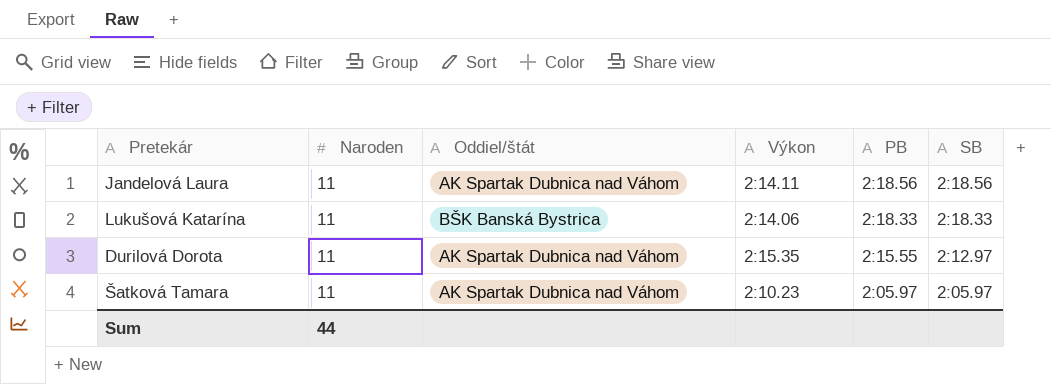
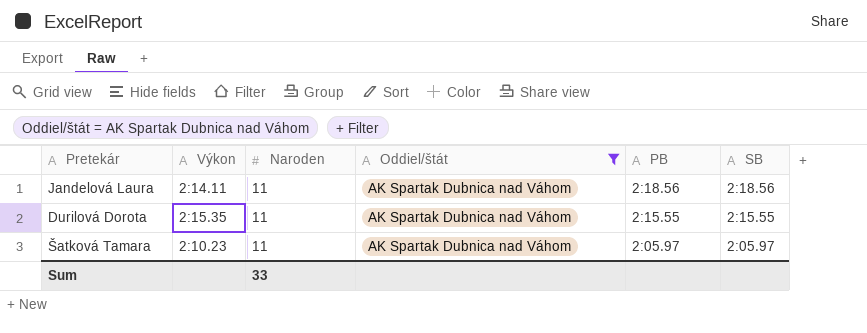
filter: none -> Oddiel/štát = AK Spartak Dubnica nad Váhom
column Výkon | position: 4 -> 2
Durilová Dorota | SB: 2:12.97 -> 2:15.55
Sum | Naroden: 44 -> 33

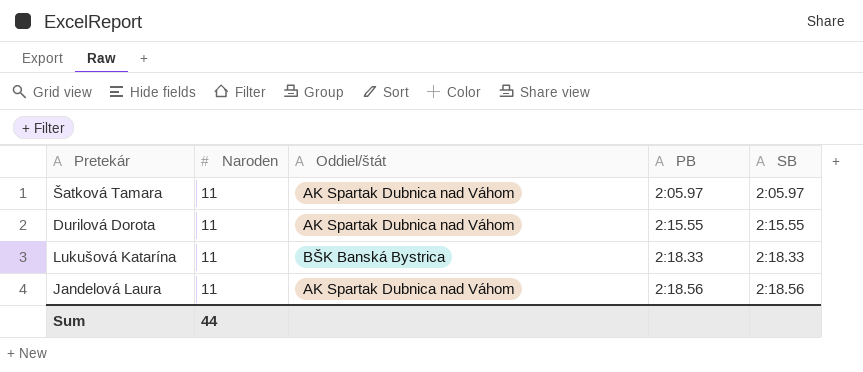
filter: Oddiel/štát = AK Spartak Dubnica nad Váhom -> none
row order: PB descending -> PB ascending
column Výkon | position: 2 -> none
Sum | Naroden: 33 -> 44

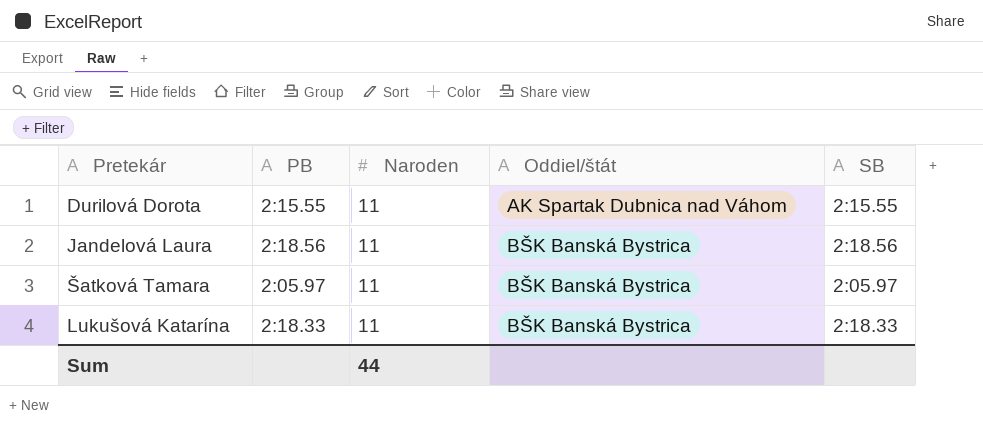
row order: PB ascending -> Oddiel/štát ascending
column PB | position: 4 -> 2
Jandelová Laura | Oddiel/štát: AK Spartak Dubnica nad Váhom -> BŠK Banská Bystrica
Šatková Tamara | Oddiel/štát: AK Spartak Dubnica nad Váhom -> BŠK Banská Bystrica

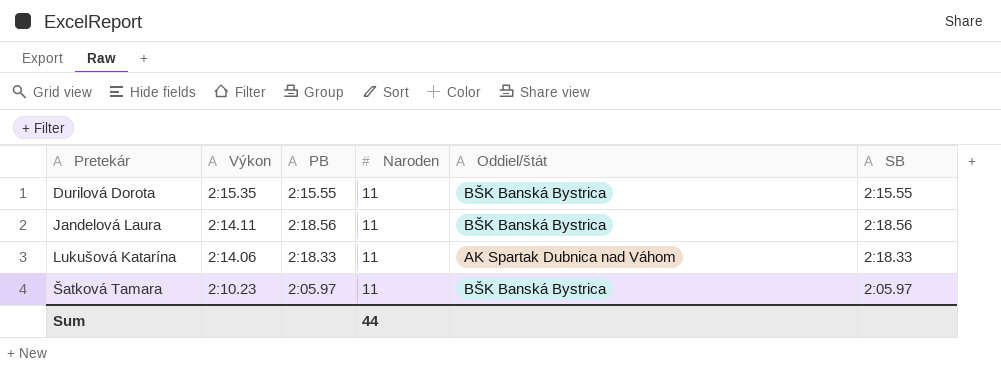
row order: Oddiel/štát ascending -> Pretekár ascending
column Výkon | position: none -> 2
Durilová Dorota | Oddiel/štát: AK Spartak Dubnica nad Váhom -> BŠK Banská Bystrica
Lukušová Katarína | Oddiel/štát: BŠK Banská Bystrica -> AK Spartak Dubnica nad Váhom

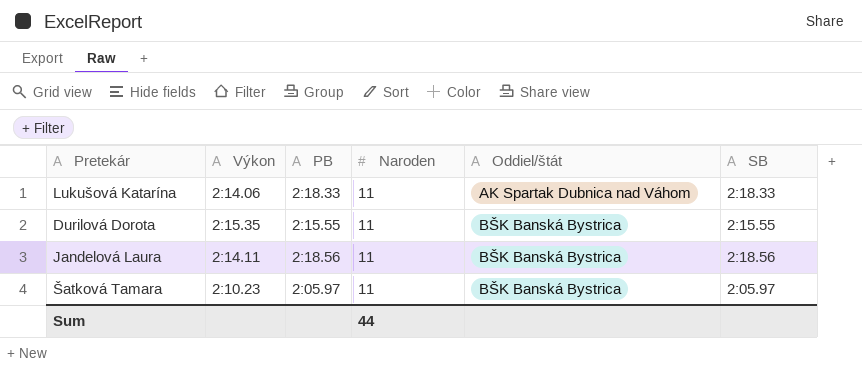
row order: Pretekár ascending -> Oddiel/štát ascending

